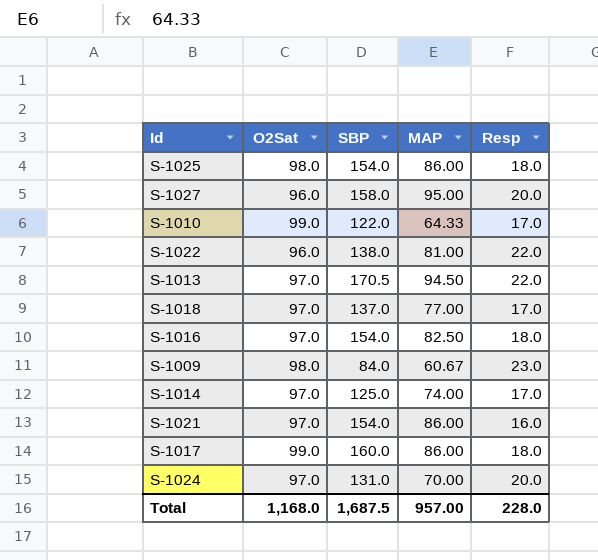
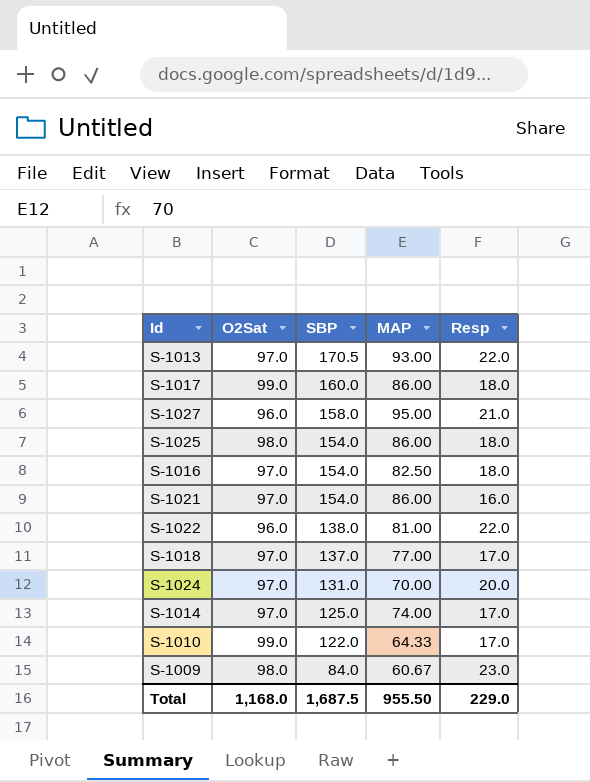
row order: none -> SBP descending
S-1013 | MAP: 94.50 -> 93.00
S-1027 | Resp: 20.0 -> 21.0
Total | MAP: 957.00 -> 955.50
Total | Resp: 228.0 -> 229.0

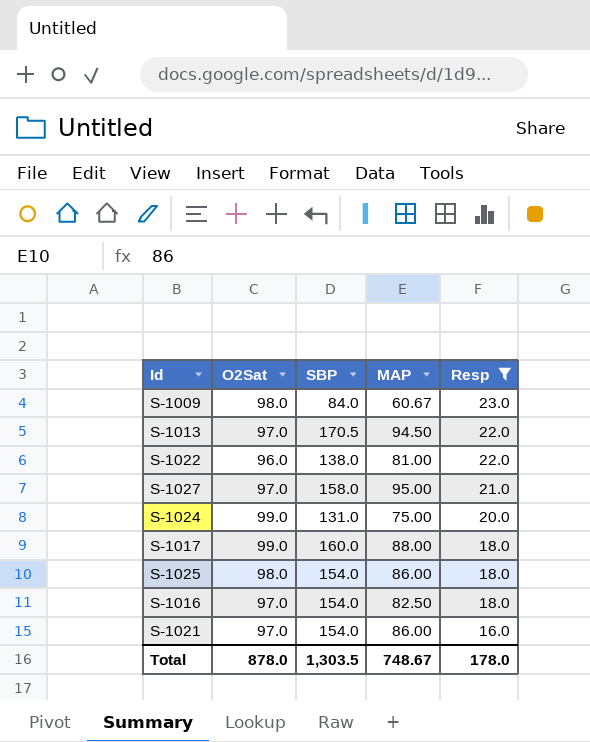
filter: none -> Resp != 17.0
row order: SBP descending -> Resp descending
S-1013 | MAP: 93.00 -> 94.50
S-1027 | O2Sat: 96.0 -> 97.0
S-1024 | O2Sat: 97.0 -> 99.0
S-1024 | MAP: 70.00 -> 75.00
S-1017 | MAP: 86.00 -> 88.00
Total | O2Sat: 1,168.0 -> 878.0
Total | SBP: 1,687.5 -> 1,303.5
Total | MAP: 955.50 -> 748.67
Total | Resp: 229.0 -> 178.0

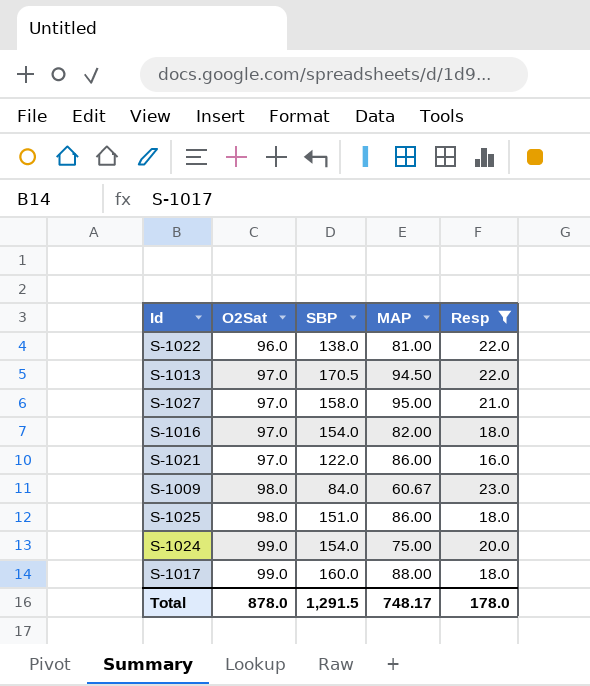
row order: Resp descending -> O2Sat ascending
S-1016 | MAP: 82.50 -> 82.00
S-1021 | SBP: 154.0 -> 122.0
S-1025 | SBP: 154.0 -> 151.0
S-1024 | SBP: 131.0 -> 154.0
Total | SBP: 1,303.5 -> 1,291.5
Total | MAP: 748.67 -> 748.17

